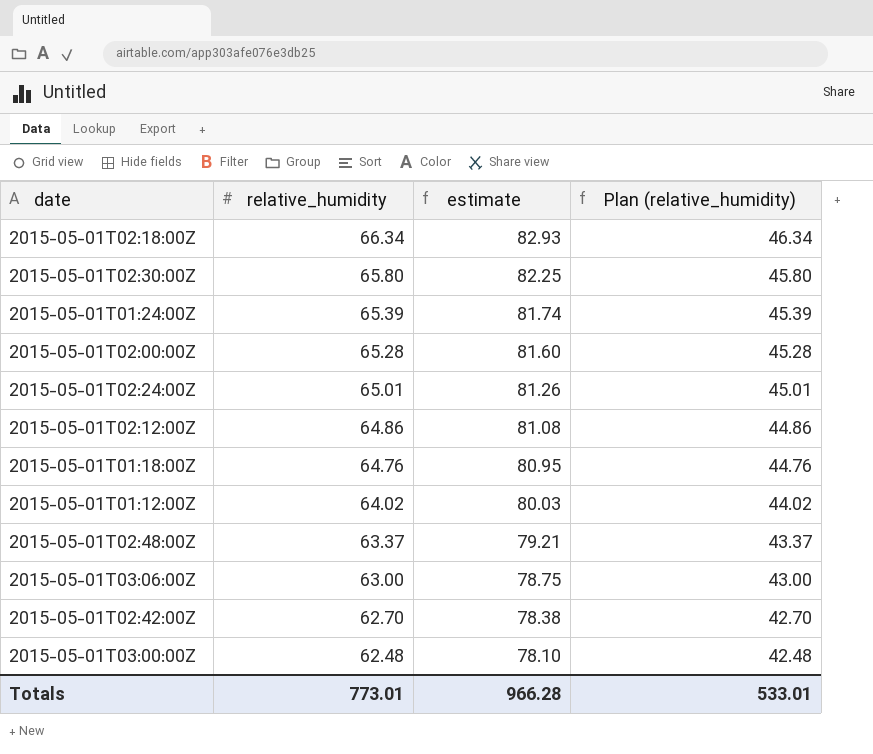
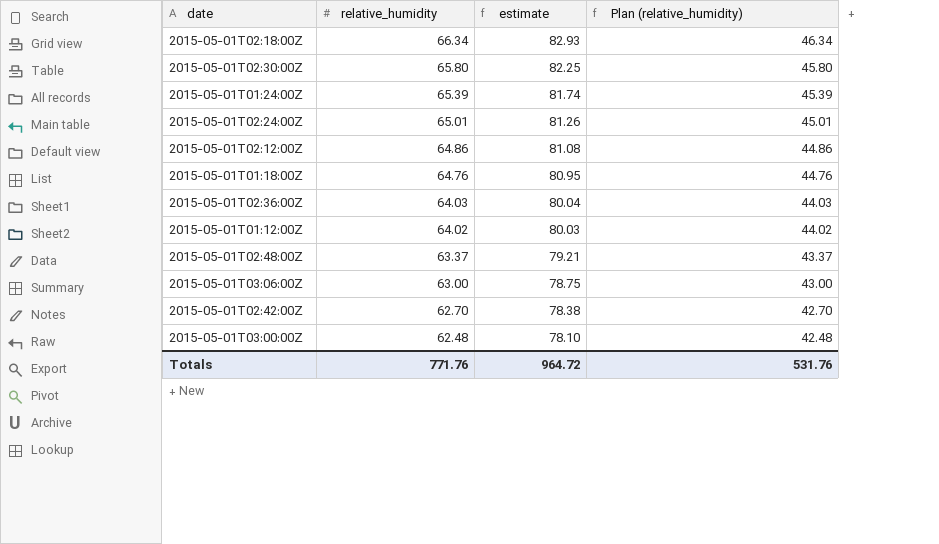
row 2015-05-01T02:00:00Z: 65.28 | 81.60 | 45.28 -> none
row 2015-05-01T02:36:00Z: none -> 64.03 | 80.04 | 44.03
Totals | relative_humidity: 773.01 -> 771.76
Totals | estimate: 966.28 -> 964.72
Totals | Plan (relative_humidity): 533.01 -> 531.76

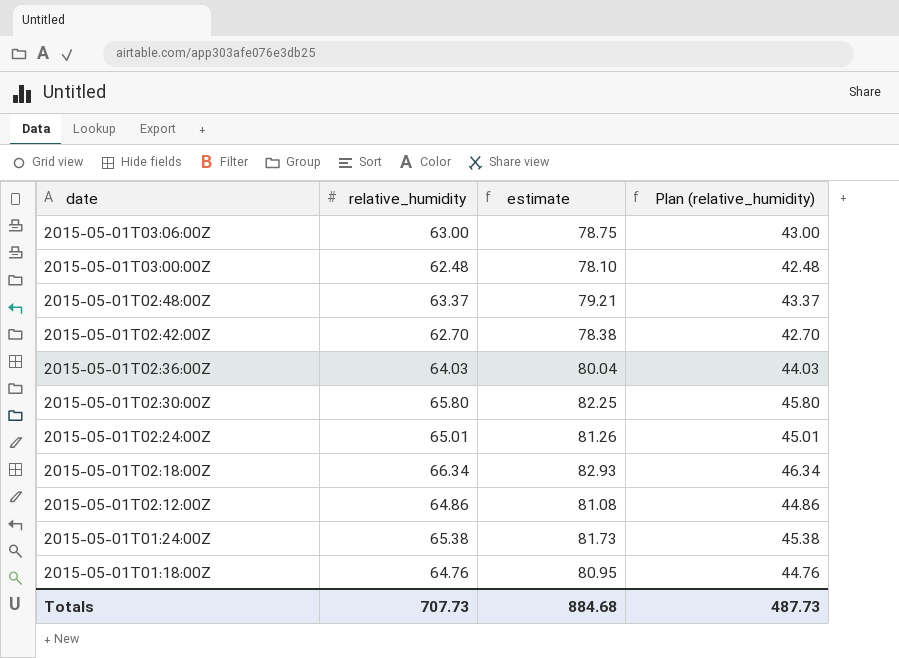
row order: relative_humidity descending -> date descending
row 2015-05-01T01:12:00Z: 64.02 | 80.03 | 44.02 -> none
2015-05-01T01:24:00Z | relative_humidity: 65.39 -> 65.38
2015-05-01T01:24:00Z | estimate: 81.74 -> 81.73
2015-05-01T01:24:00Z | Plan (relative_humidity): 45.39 -> 45.38
Totals | relative_humidity: 771.76 -> 707.73
Totals | estimate: 964.72 -> 884.68
Totals | Plan (relative_humidity): 531.76 -> 487.73

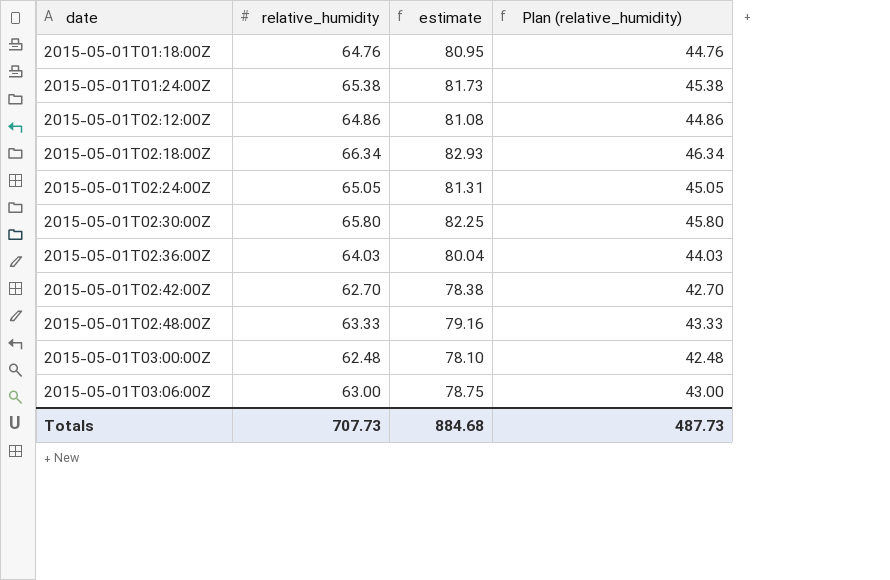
row order: date descending -> date ascending
2015-05-01T02:24:00Z | relative_humidity: 65.01 -> 65.05
2015-05-01T02:24:00Z | estimate: 81.26 -> 81.31
2015-05-01T02:24:00Z | Plan (relative_humidity): 45.01 -> 45.05
2015-05-01T02:48:00Z | relative_humidity: 63.37 -> 63.33
2015-05-01T02:48:00Z | estimate: 79.21 -> 79.16
2015-05-01T02:48:00Z | Plan (relative_humidity): 43.37 -> 43.33

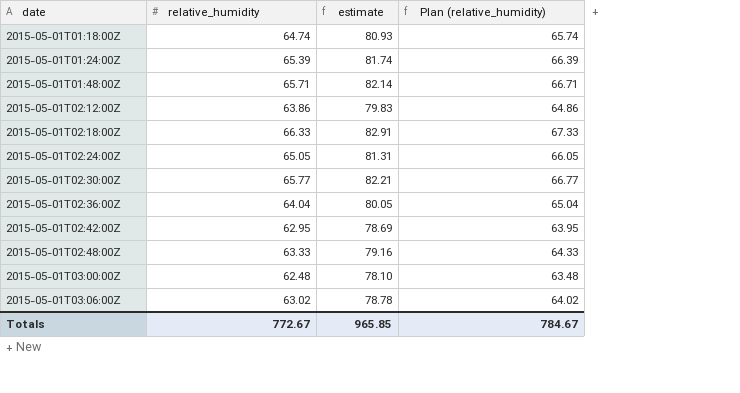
column Plan (relative_humidity) | formula: [relative_humidity] - 20 -> [relative_humidity] + 1
2015-05-01T01:18:00Z | relative_humidity: 64.76 -> 64.74
2015-05-01T01:18:00Z | estimate: 80.95 -> 80.93
2015-05-01T01:24:00Z | relative_humidity: 65.38 -> 65.39
2015-05-01T01:24:00Z | estimate: 81.73 -> 81.74
row 2015-05-01T01:48:00Z: none -> 65.71 | 82.14 | 66.71
2015-05-01T02:12:00Z | relative_humidity: 64.86 -> 63.86
2015-05-01T02:12:00Z | estimate: 81.08 -> 79.83
2015-05-01T02:18:00Z | relative_humidity: 66.34 -> 66.33
2015-05-01T02:18:00Z | estimate: 82.93 -> 82.91
2015-05-01T02:30:00Z | relative_humidity: 65.80 -> 65.77
2015-05-01T02:30:00Z | estimate: 82.25 -> 82.21
2015-05-01T02:36:00Z | relative_humidity: 64.03 -> 64.04
2015-05-01T02:36:00Z | estimate: 80.04 -> 80.05
2015-05-01T02:42:00Z | relative_humidity: 62.70 -> 62.95
2015-05-01T02:42:00Z | estimate: 78.38 -> 78.69
2015-05-01T03:06:00Z | relative_humidity: 63.00 -> 63.02
2015-05-01T03:06:00Z | estimate: 78.75 -> 78.78
Totals | relative_humidity: 707.73 -> 772.67
Totals | estimate: 884.68 -> 965.85
Totals | Plan (relative_humidity): 487.73 -> 784.67

